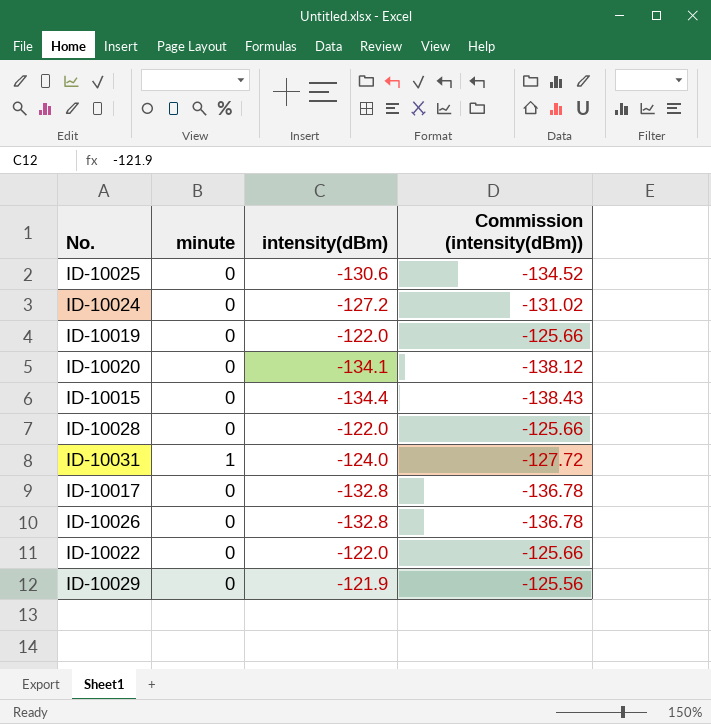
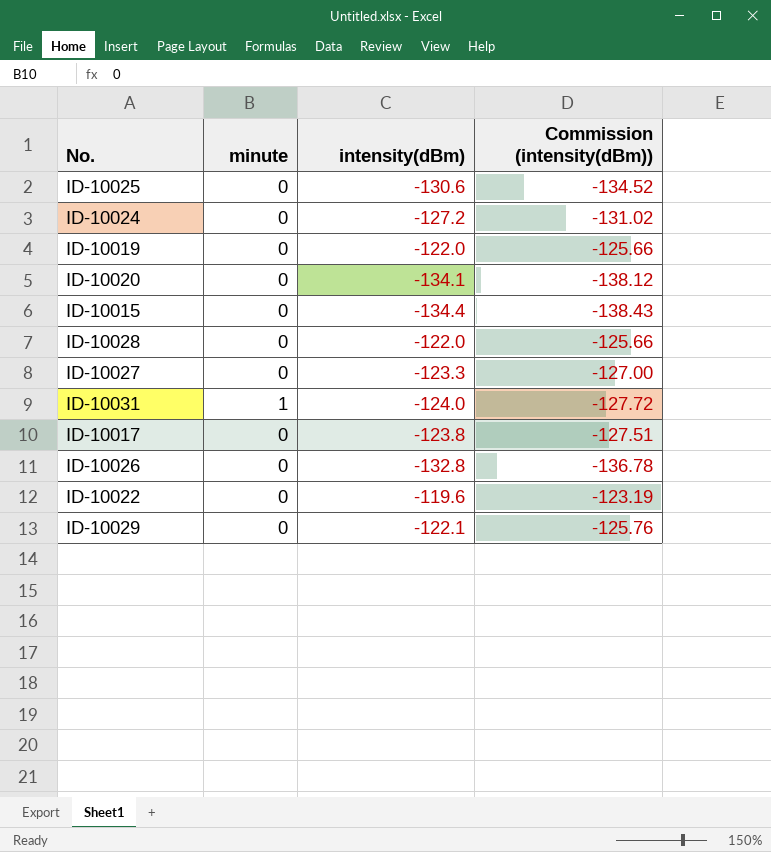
row ID-10027: none -> 0 | -123.3 | -127.00
ID-10017 | intensity(dBm): -132.8 -> -123.8
ID-10017 | Commission (intensity(dBm)): -136.78 -> -127.51
ID-10022 | intensity(dBm): -122.0 -> -119.6
ID-10022 | Commission (intensity(dBm)): -125.66 -> -123.19
ID-10029 | intensity(dBm): -121.9 -> -122.1
ID-10029 | Commission (intensity(dBm)): -125.56 -> -125.76

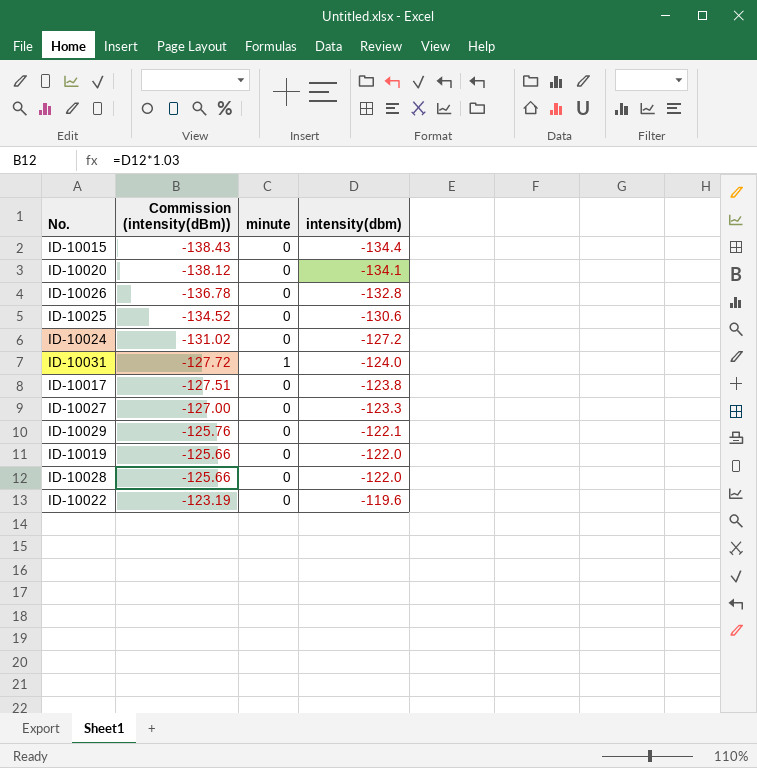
row order: none -> Commission (intensity(dBm)) ascending
column Commission (intensity(dBm)) | position: 4 -> 2
column name: intensity(dBm) -> intensity(dbm)

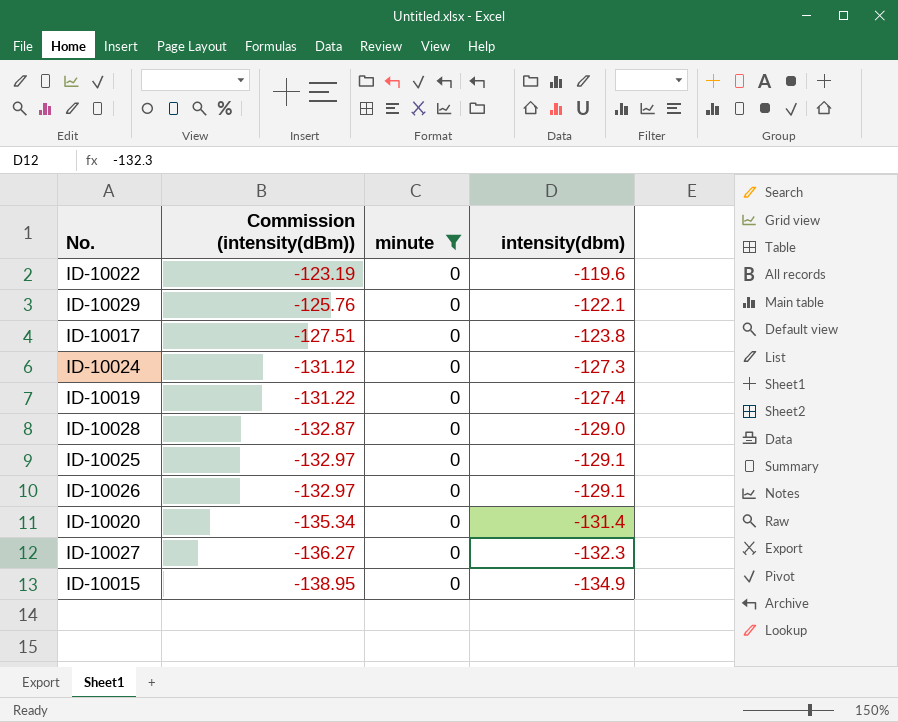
filter: none -> minute = 0
row order: Commission (intensity(dBm)) ascending -> Commission (intensity(dBm)) descending
ID-10024 | Commission (intensity(dBm)): -131.02 -> -131.12
ID-10024 | intensity(dbm): -127.2 -> -127.3
ID-10019 | Commission (intensity(dBm)): -125.66 -> -131.22
ID-10019 | intensity(dbm): -122.0 -> -127.4
ID-10028 | Commission (intensity(dBm)): -125.66 -> -132.87
ID-10028 | intensity(dbm): -122.0 -> -129.0
ID-10025 | Commission (intensity(dBm)): -134.52 -> -132.97
ID-10025 | intensity(dbm): -130.6 -> -129.1
ID-10026 | Commission (intensity(dBm)): -136.78 -> -132.97
ID-10026 | intensity(dbm): -132.8 -> -129.1
ID-10020 | Commission (intensity(dBm)): -138.12 -> -135.34
ID-10020 | intensity(dbm): -134.1 -> -131.4
ID-10027 | Commission (intensity(dBm)): -127.00 -> -136.27
ID-10027 | intensity(dbm): -123.3 -> -132.3
ID-10015 | Commission (intensity(dBm)): -138.43 -> -138.95
ID-10015 | intensity(dbm): -134.4 -> -134.9

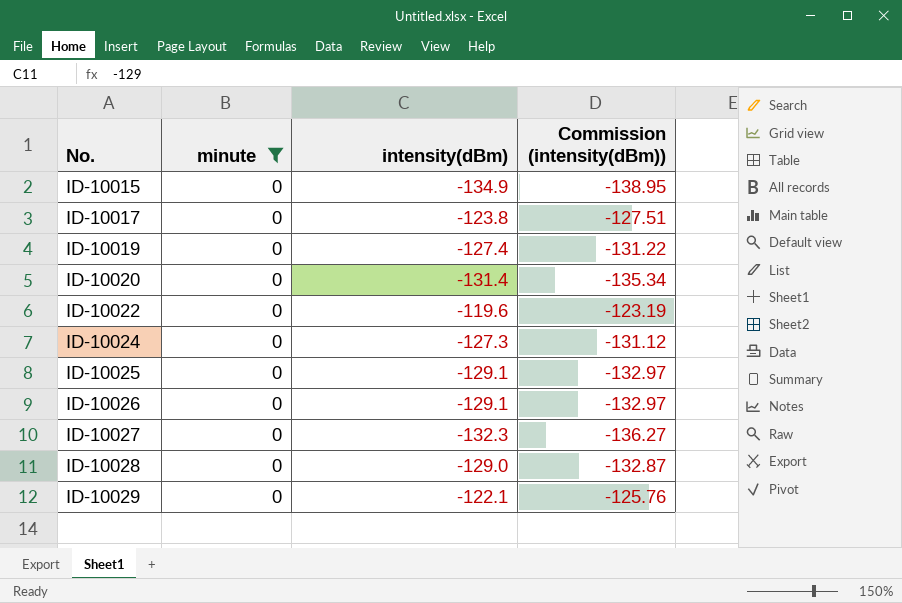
row order: Commission (intensity(dBm)) descending -> No. ascending
column name: intensity(dbm) -> intensity(dBm)
column Commission (intensity(dBm)) | position: 2 -> 4

